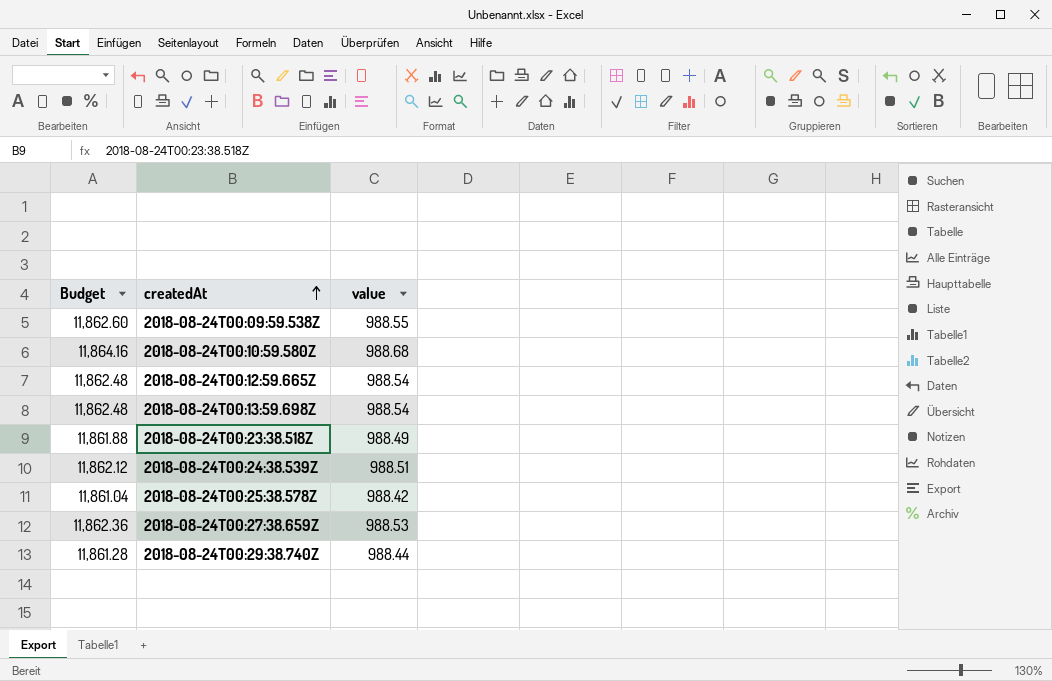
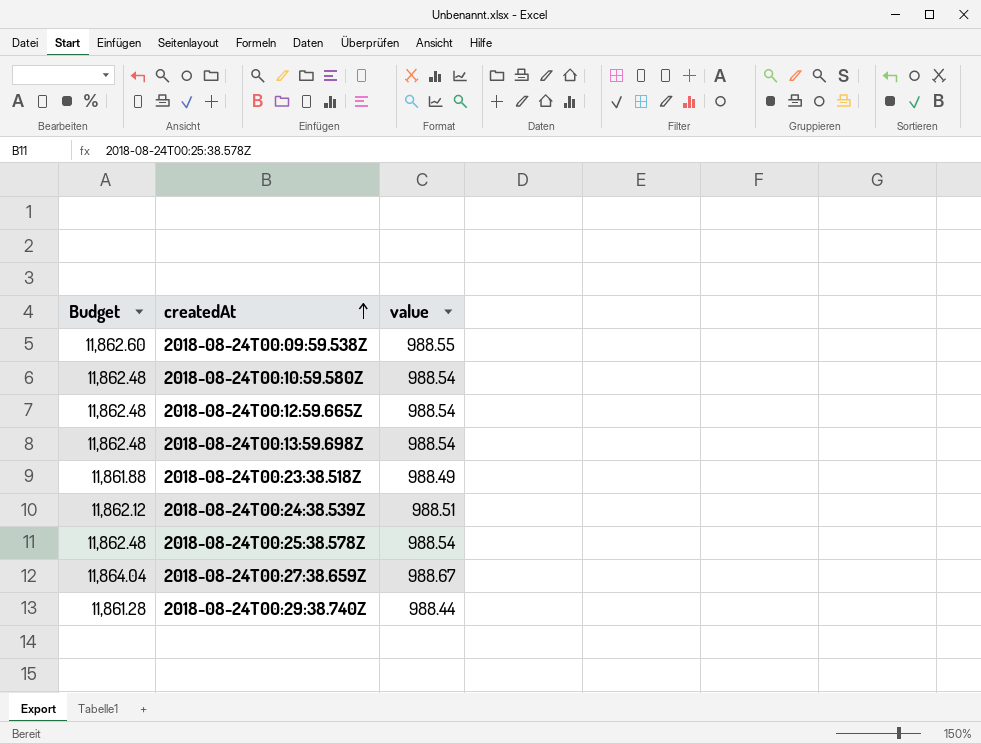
2018-08-24T00:10:59.580Z | Budget: 11,864.16 -> 11,862.48
2018-08-24T00:10:59.580Z | value: 988.68 -> 988.54
2018-08-24T00:25:38.578Z | Budget: 11,861.04 -> 11,862.48
2018-08-24T00:25:38.578Z | value: 988.42 -> 988.54
2018-08-24T00:27:38.659Z | Budget: 11,862.36 -> 11,864.04
2018-08-24T00:27:38.659Z | value: 988.53 -> 988.67

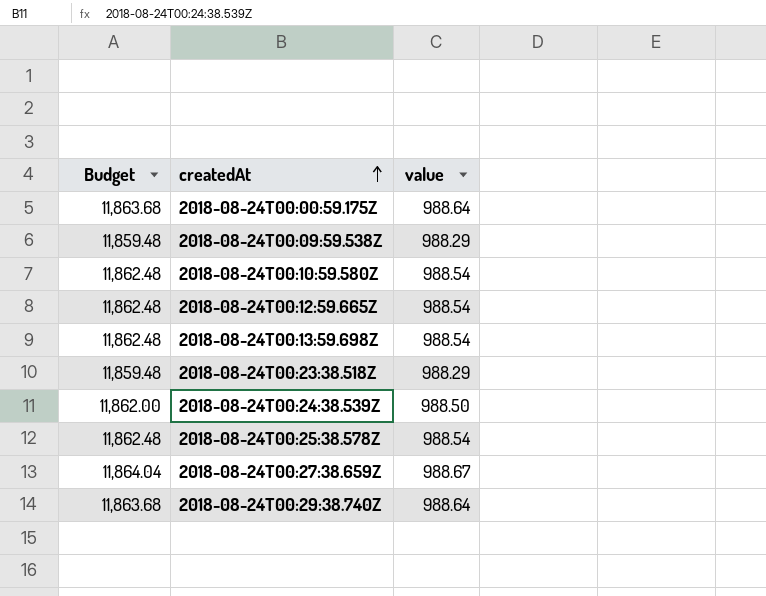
row 2018-08-24T00:00:59.175Z: none -> 11,863.68 | 988.64
2018-08-24T00:09:59.538Z | Budget: 11,862.60 -> 11,859.48
2018-08-24T00:09:59.538Z | value: 988.55 -> 988.29
2018-08-24T00:23:38.518Z | Budget: 11,861.88 -> 11,859.48
2018-08-24T00:23:38.518Z | value: 988.49 -> 988.29
2018-08-24T00:24:38.539Z | Budget: 11,862.12 -> 11,862.00
2018-08-24T00:24:38.539Z | value: 988.51 -> 988.50
2018-08-24T00:29:38.740Z | Budget: 11,861.28 -> 11,863.68
2018-08-24T00:29:38.740Z | value: 988.44 -> 988.64

